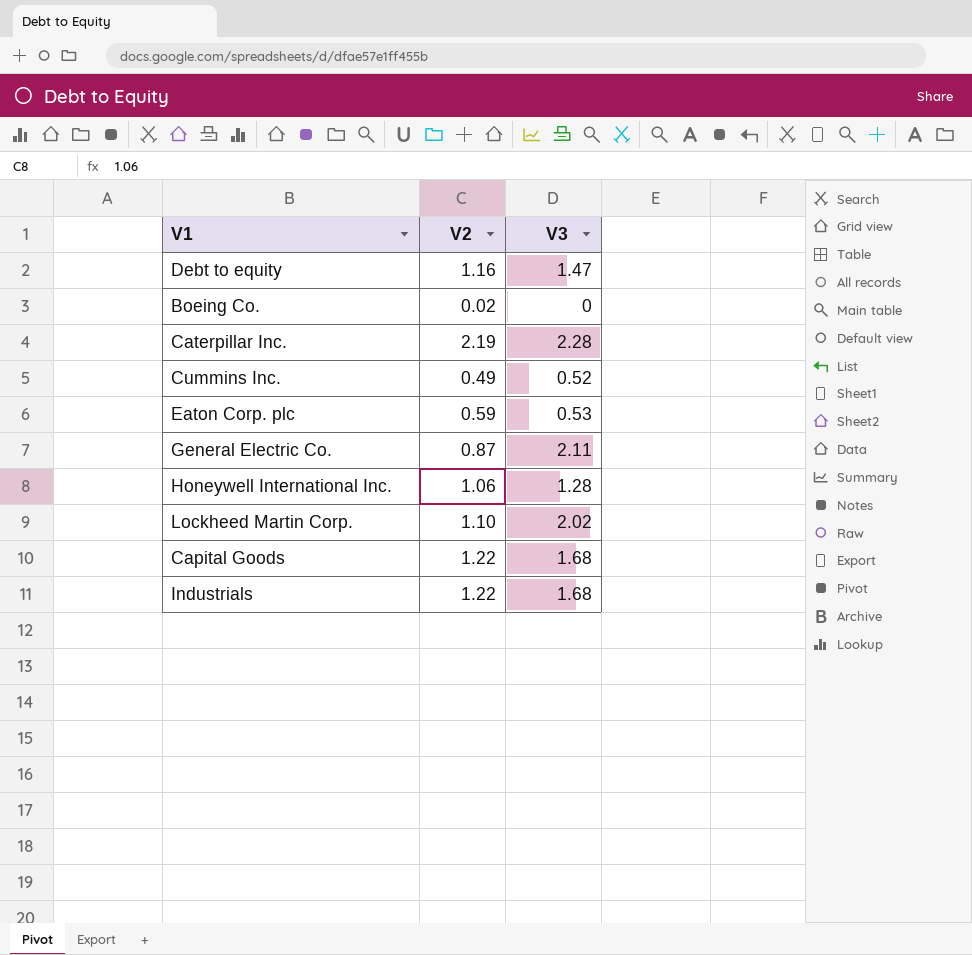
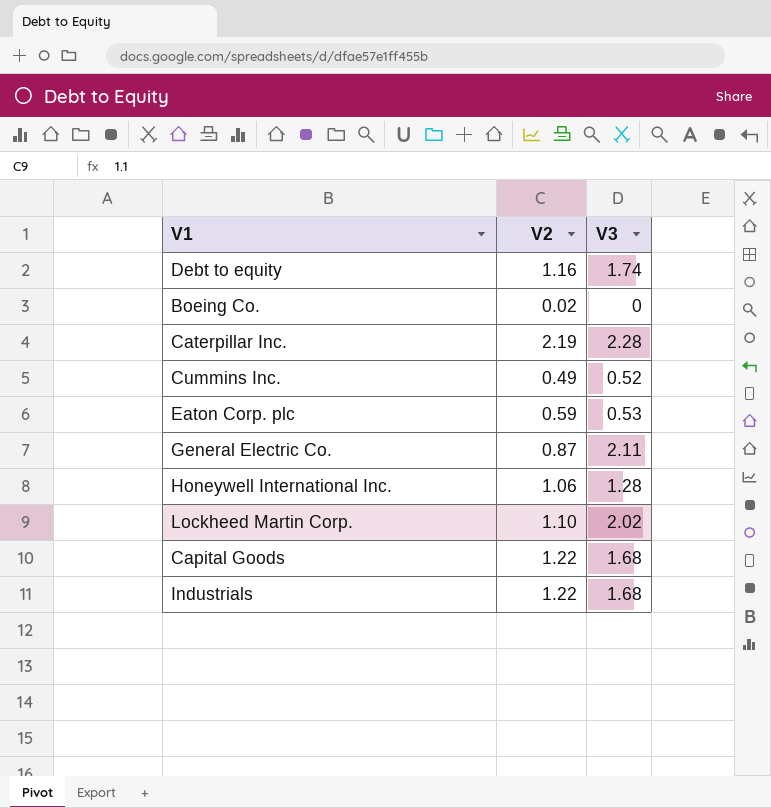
Debt to equity | V3: 1.47 -> 1.74

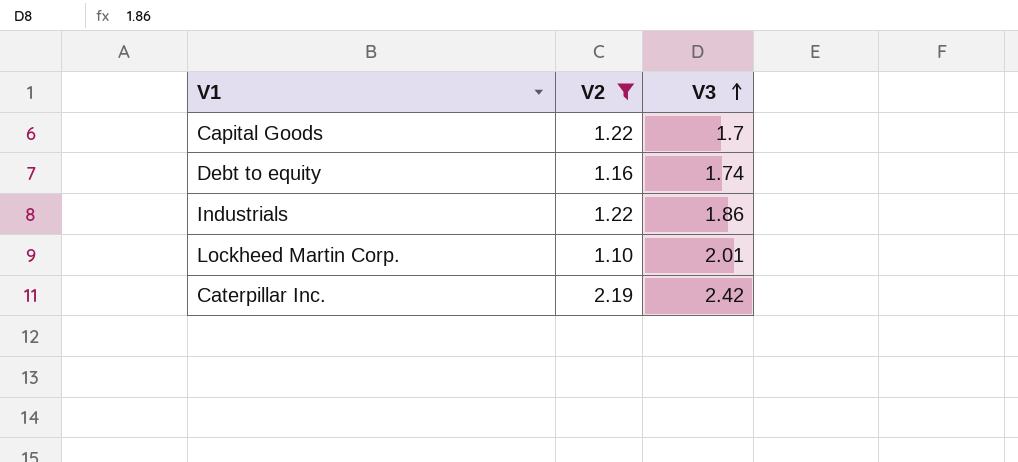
filter: none -> V2 >= 1.10
row order: none -> V3 ascending
Capital Goods | V3: 1.68 -> 1.7
Industrials | V3: 1.68 -> 1.86
Lockheed Martin Corp. | V3: 2.02 -> 2.01
Caterpillar Inc. | V3: 2.28 -> 2.42

